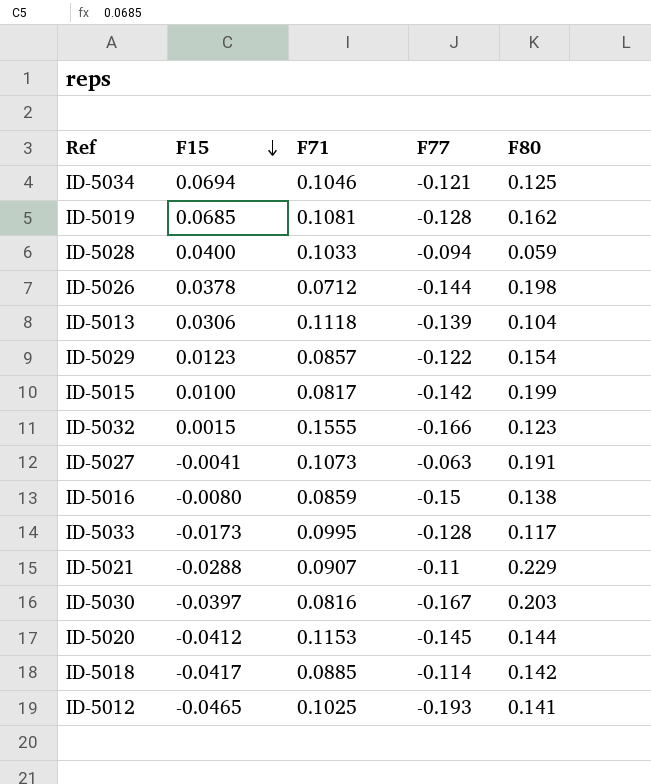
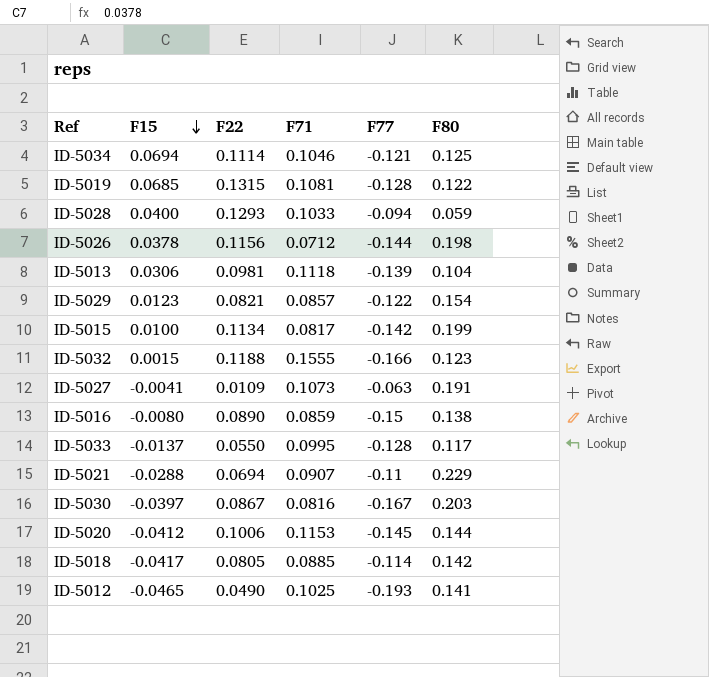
column F22 | position: none -> 3
ID-5019 | F80: 0.162 -> 0.122
ID-5033 | F15: -0.0173 -> -0.0137

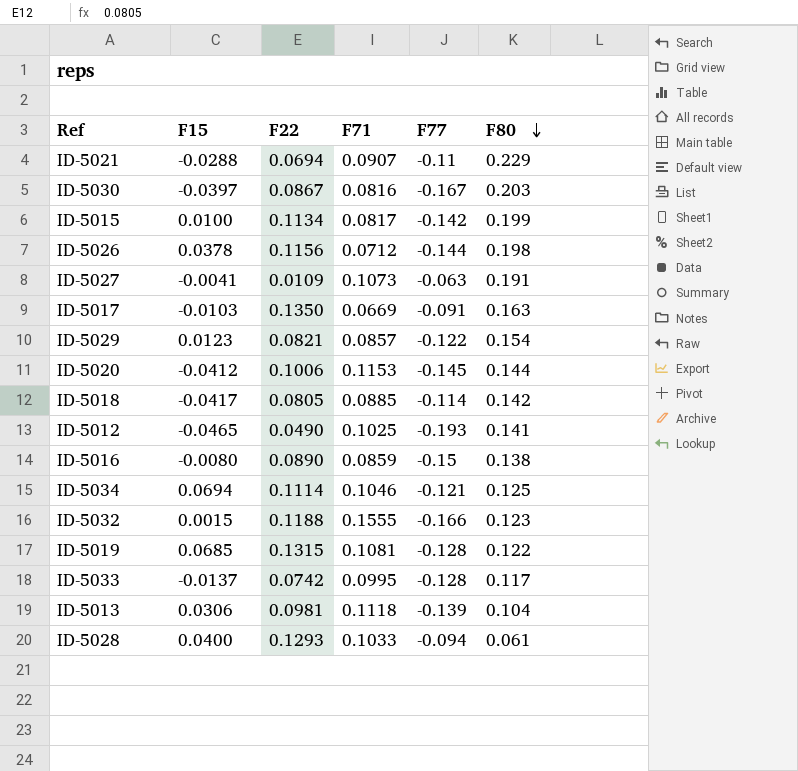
row order: F15 descending -> F80 descending
row ID-5017: none -> -0.0103 | 0.1350 | 0.0669 | -0.091 | 0.163
ID-5033 | F22: 0.0550 -> 0.0742
ID-5028 | F80: 0.059 -> 0.061

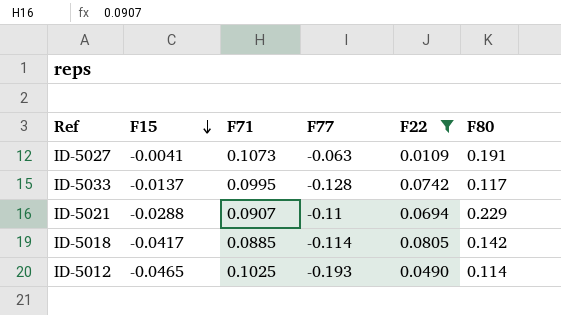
filter: none -> F22 <= 0.0805
row order: F80 descending -> F15 descending
column F22 | position: 3 -> 5
ID-5012 | F80: 0.141 -> 0.114

